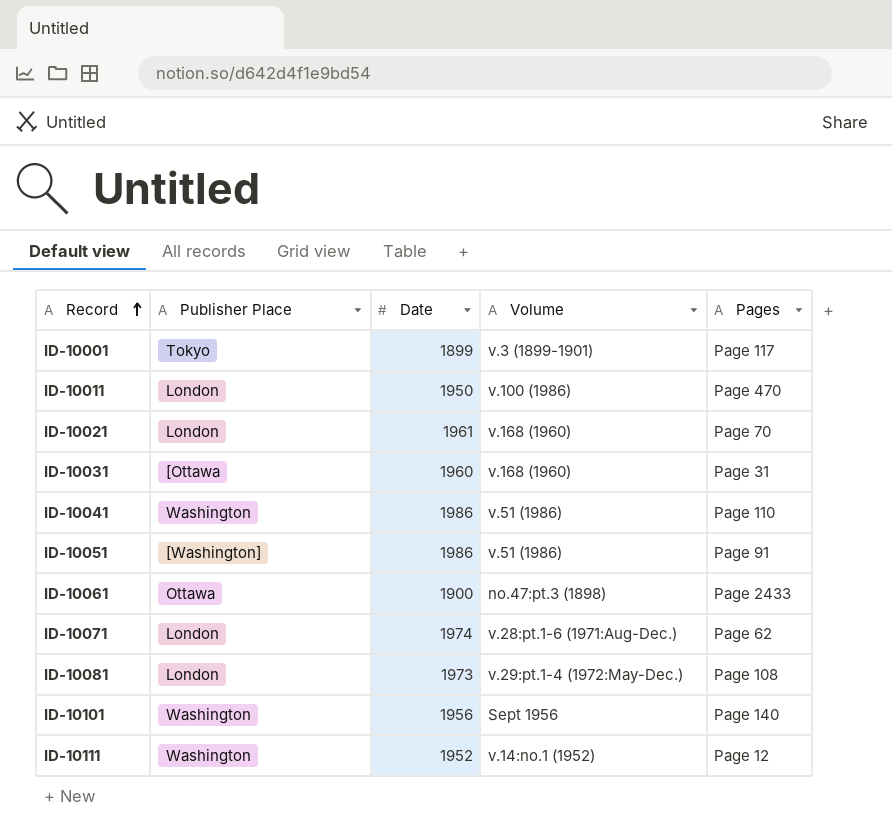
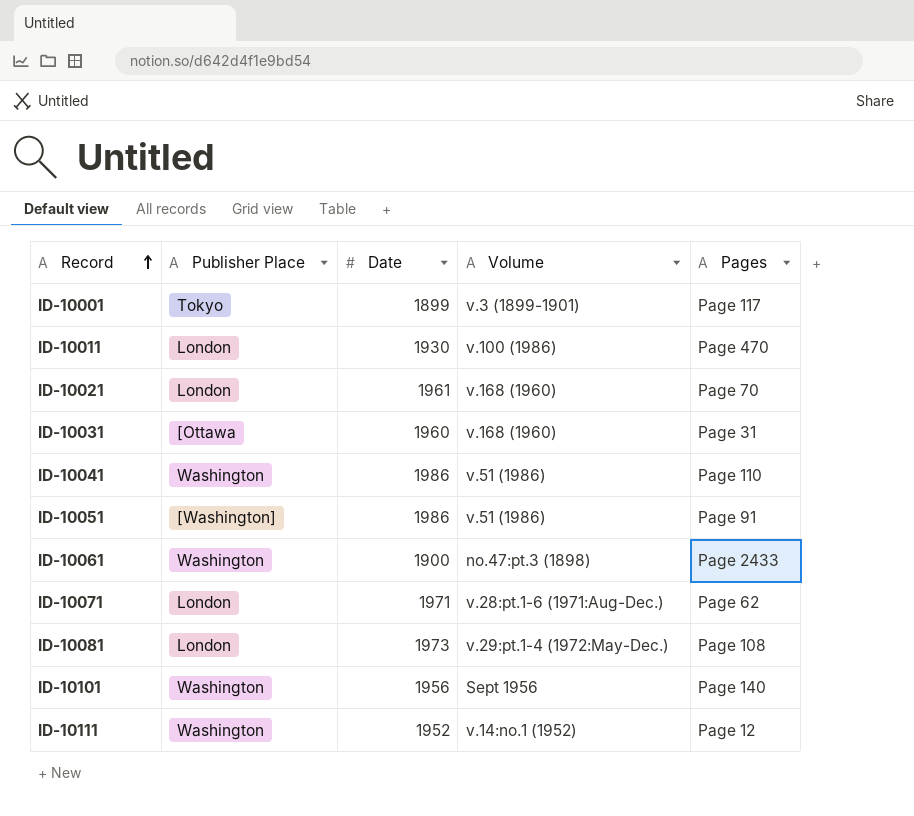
ID-10011 | Date: 1950 -> 1930
ID-10061 | Publisher Place: Ottawa -> Washington
ID-10071 | Date: 1974 -> 1971

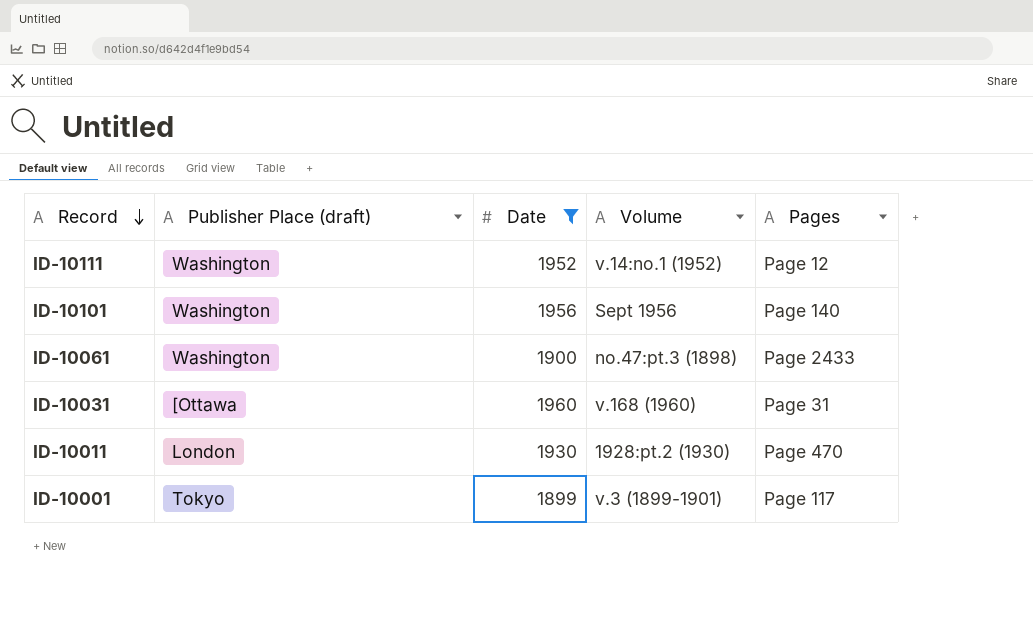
filter: none -> Date <= 1960
row order: Record ascending -> Record descending
column name: Publisher Place -> Publisher Place (draft)
ID-10011 | Volume: v.100 (1986) -> 1928:pt.2 (1930)

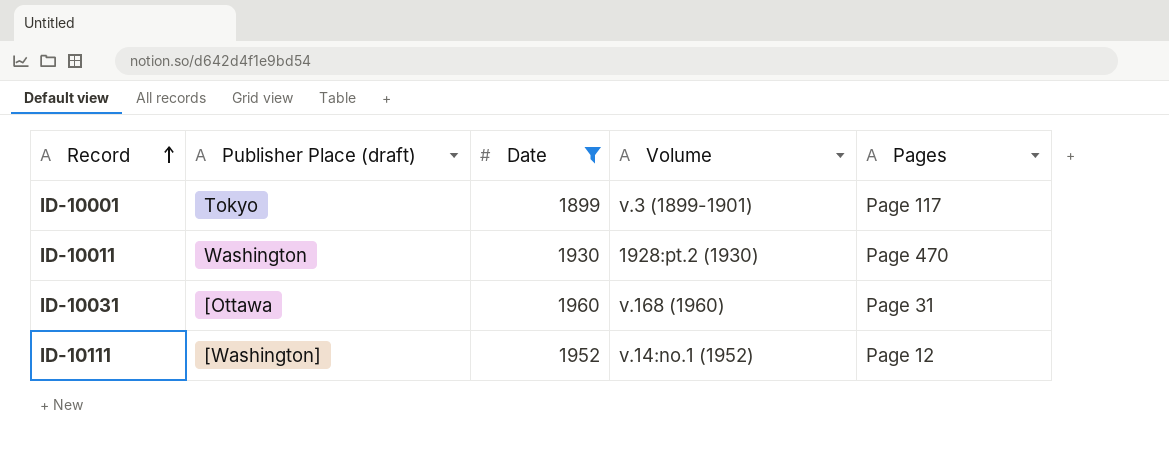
row order: Record descending -> Record ascending
row ID-10101: Washington | 1956 | Sept 1956 | Page 140 -> none
row ID-10061: Washington | 1900 | no.47:pt.3 (1898) | Page 2433 -> none
ID-10011 | Publisher Place (draft): London -> Washington
ID-10111 | Publisher Place (draft): Washington -> [Washington]

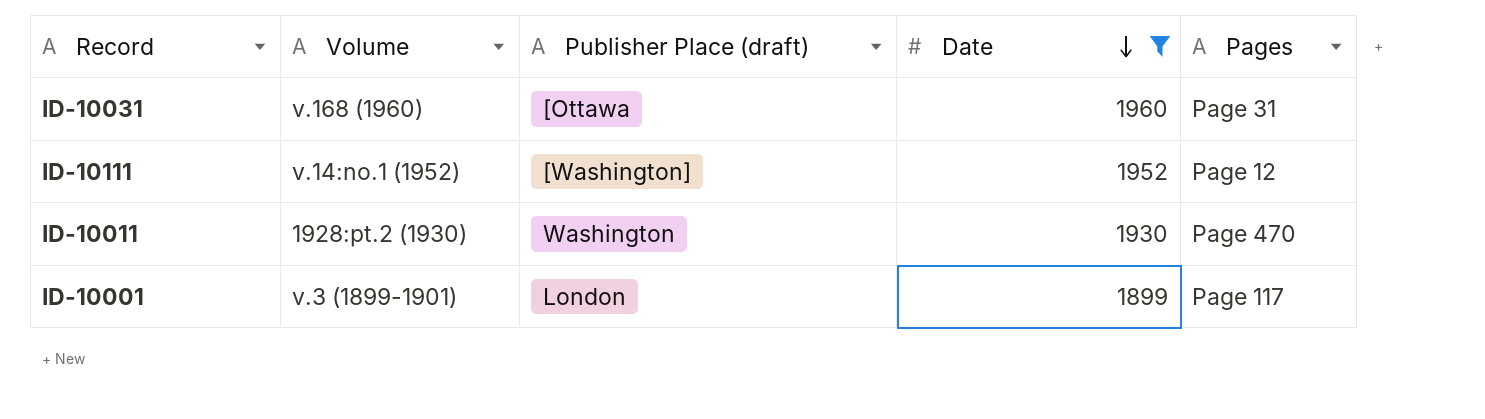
row order: Record ascending -> Date descending
column Volume | position: 4 -> 2
ID-10001 | Publisher Place (draft): Tokyo -> London

